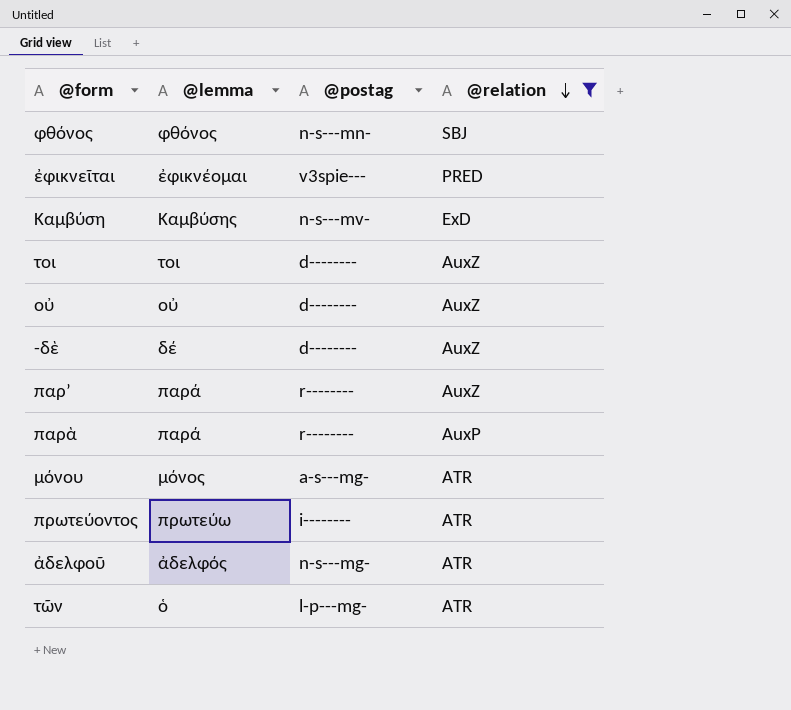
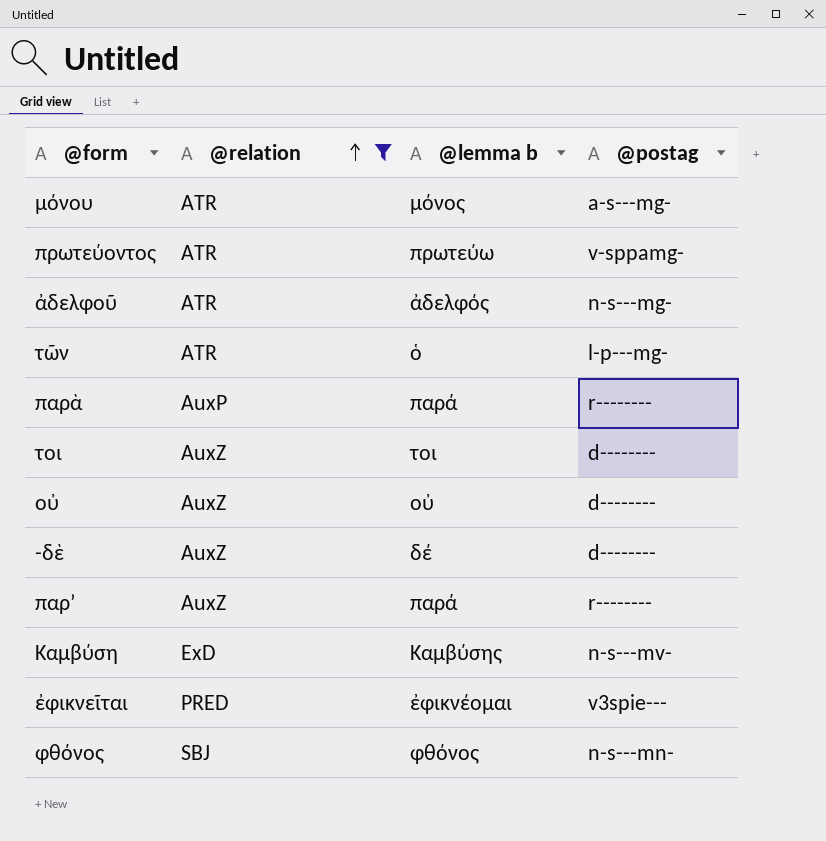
row order: @relation descending -> @relation ascending
column @relation | position: 4 -> 2
column name: @lemma -> @lemma b
πρωτεύοντος | @postag: i-------- -> v-sppamg-

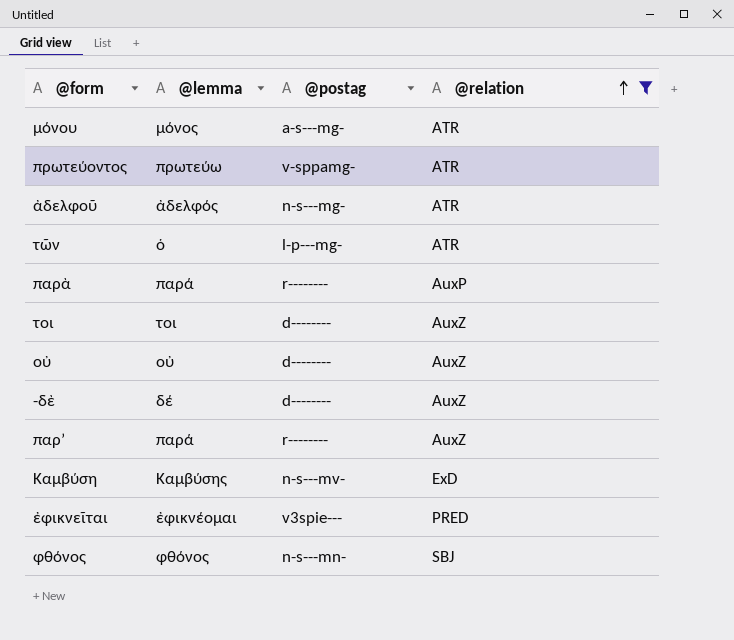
column name: @lemma b -> @lemma
column @relation | position: 2 -> 4

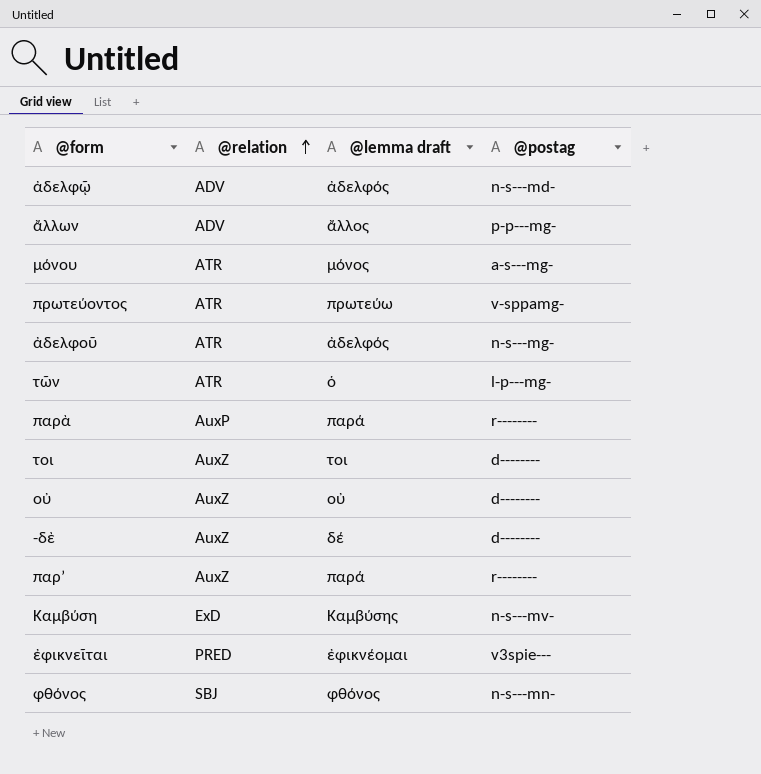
filter: @relation != ADV -> none
column @relation | position: 4 -> 2
column name: @lemma -> @lemma draft

